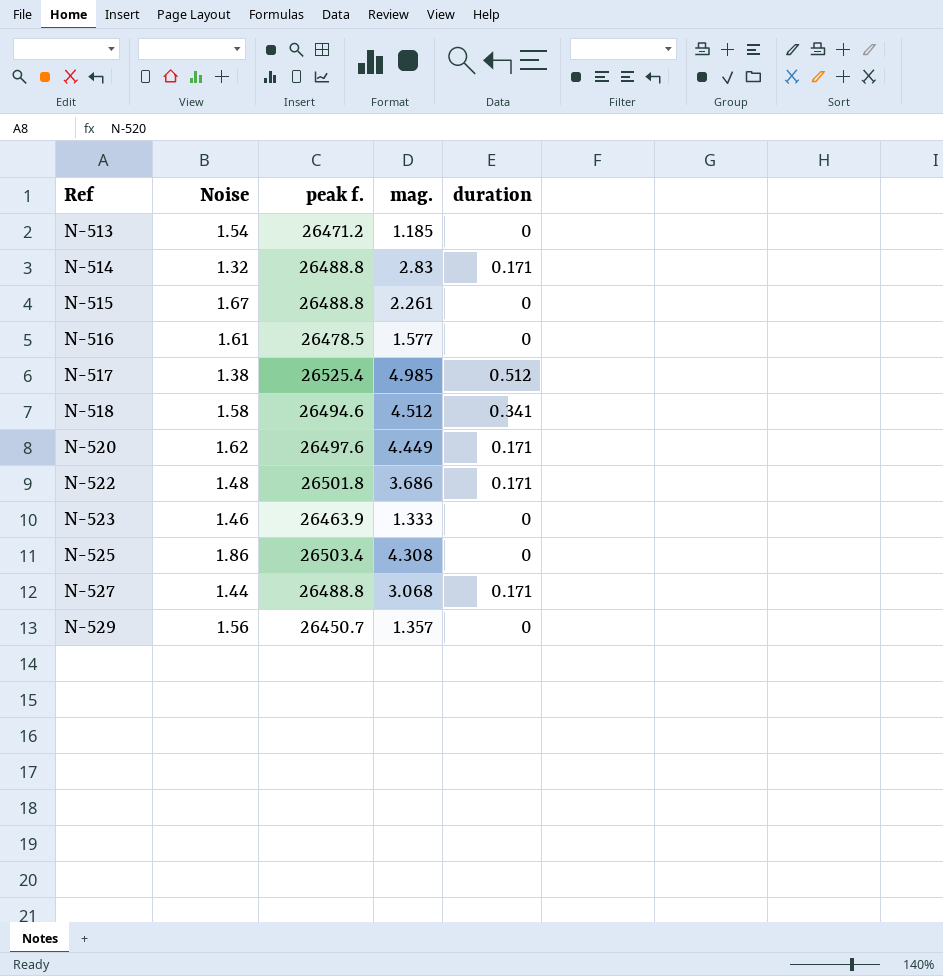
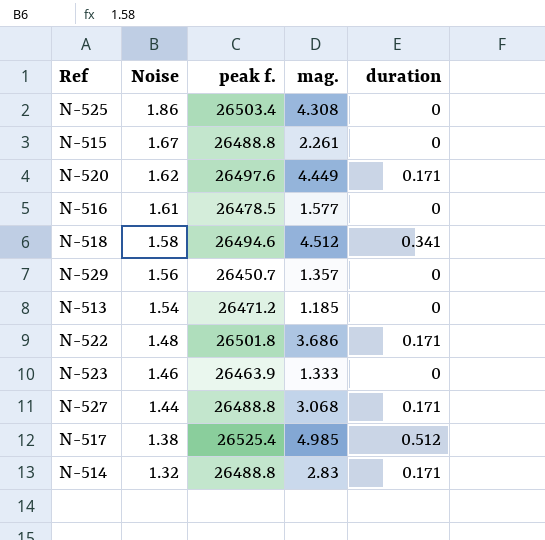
row order: Ref ascending -> Noise descending

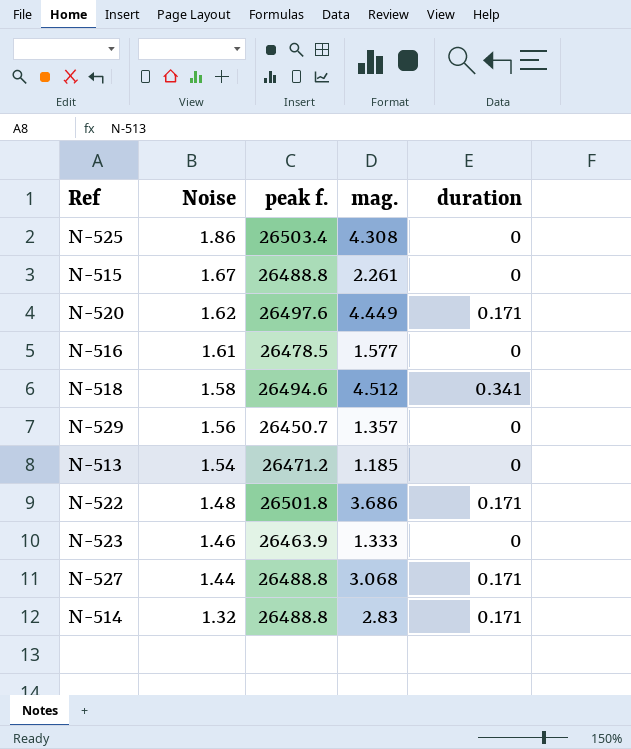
row N-517: 1.38 | 26525.4 | 4.985 | 0.512 -> none

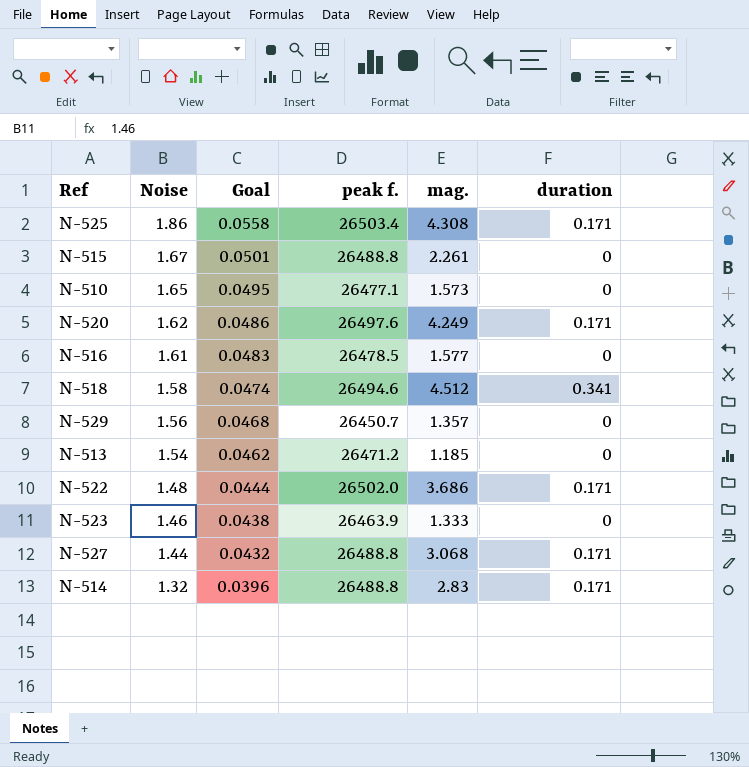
column Goal | formula: none -> [Noise] * 0.03
N-525 | duration: 0 -> 0.171
row N-510: none -> 1.65 | 0.0495 | 26477.1 | 1.573 | 0
N-520 | mag.: 4.449 -> 4.249
N-522 | peak f.: 26501.8 -> 26502.0

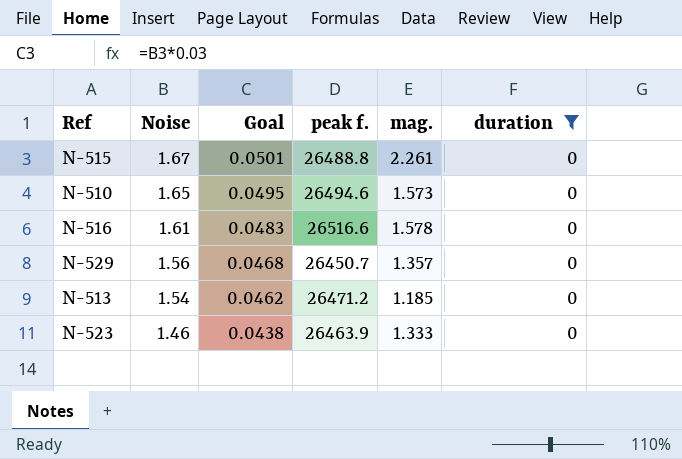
filter: none -> duration = 0
N-510 | peak f.: 26477.1 -> 26494.6
N-516 | peak f.: 26478.5 -> 26516.6
N-516 | mag.: 1.577 -> 1.578

